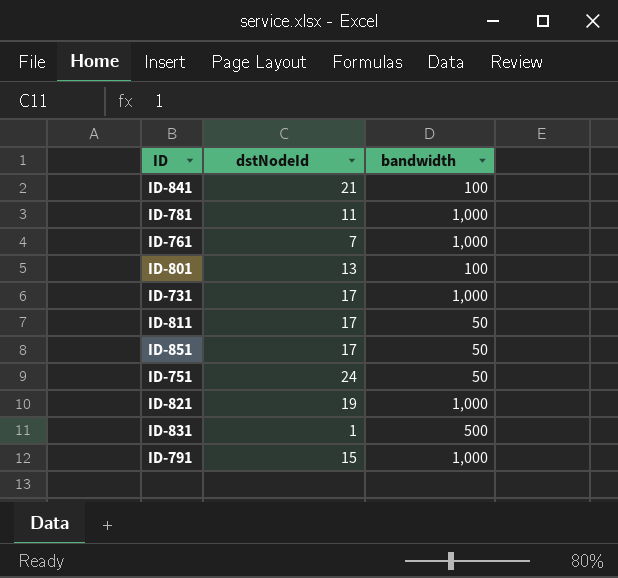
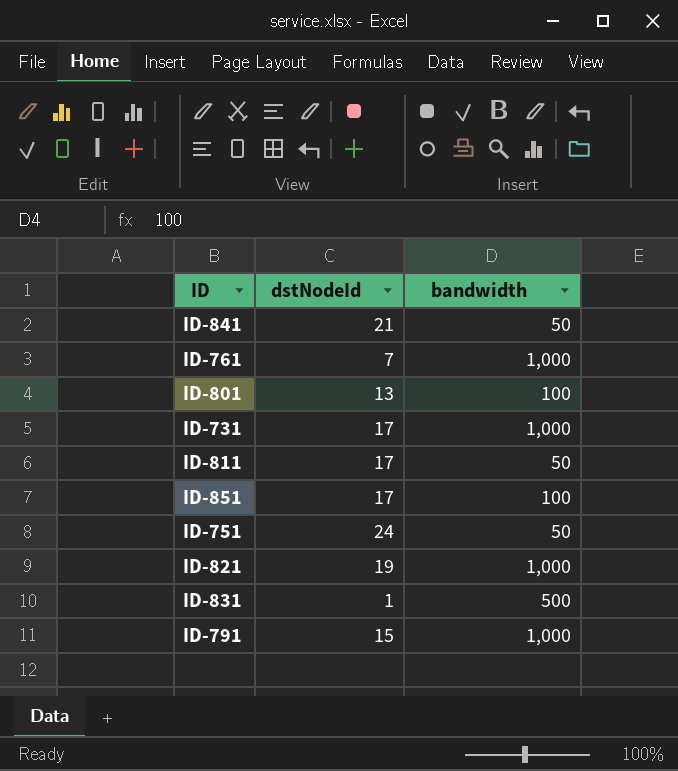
row ID-781: 11 | 1,000 -> none
ID-841 | bandwidth: 100 -> 50
ID-851 | bandwidth: 50 -> 100

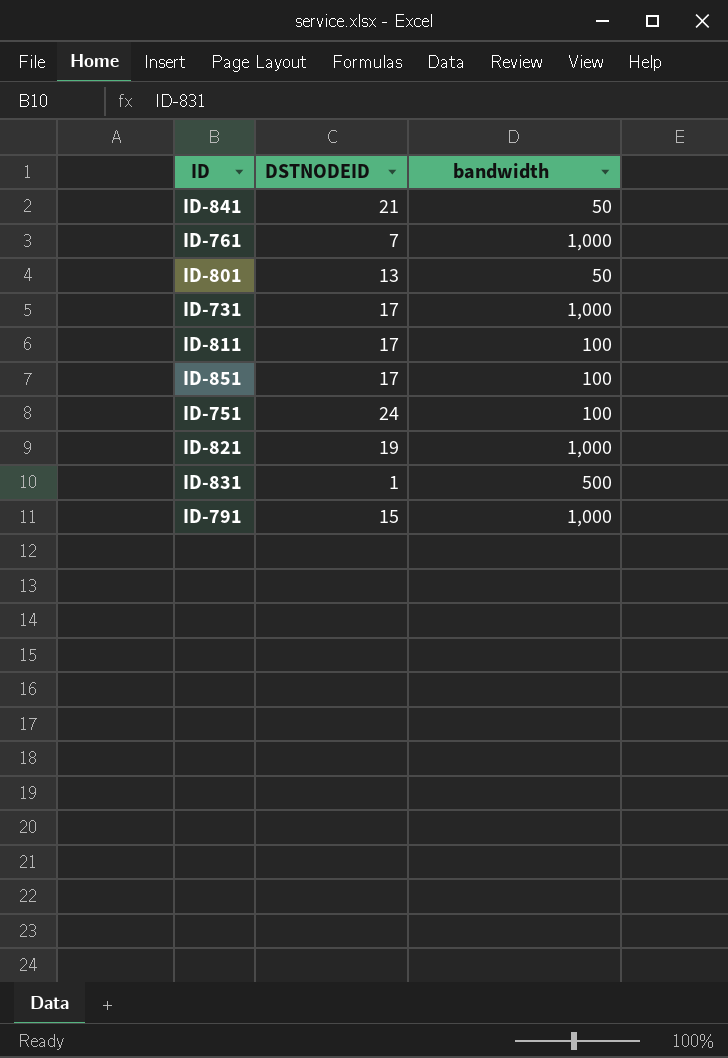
column name: dstNodeId -> DSTNODEID
ID-801 | bandwidth: 100 -> 50
ID-811 | bandwidth: 50 -> 100
ID-751 | bandwidth: 50 -> 100

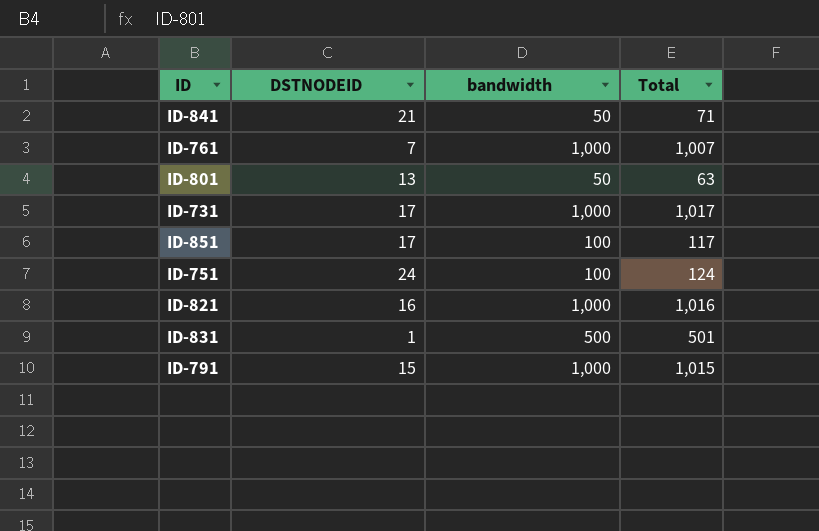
column Total | formula: none -> [DSTNODEID] + [bandwidth]
row ID-811: 17 | 100 -> none
ID-821 | DSTNODEID: 19 -> 16

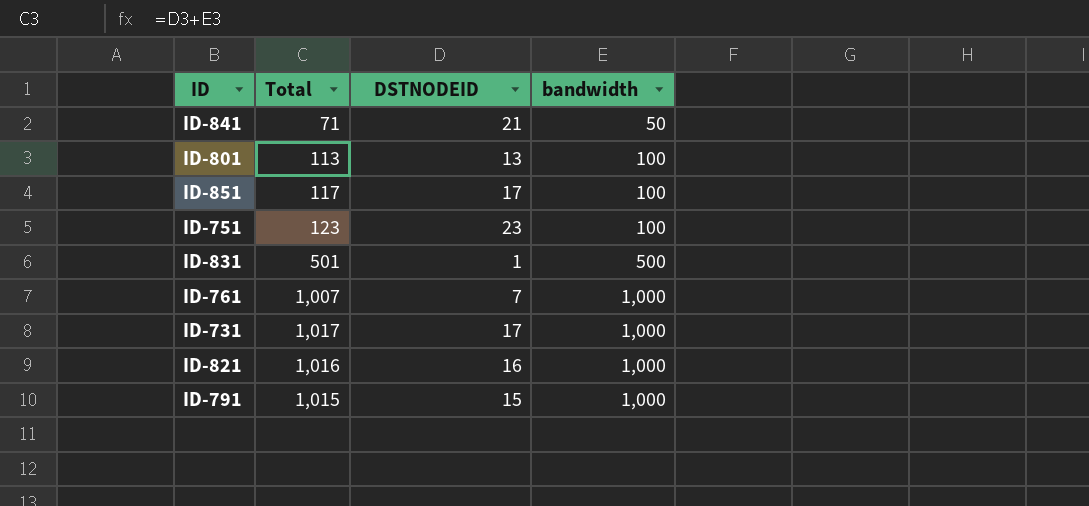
row order: none -> bandwidth ascending
column Total | position: 4 -> 2
ID-801 | Total: 63 -> 113
ID-801 | bandwidth: 50 -> 100
ID-751 | Total: 124 -> 123
ID-751 | DSTNODEID: 24 -> 23

